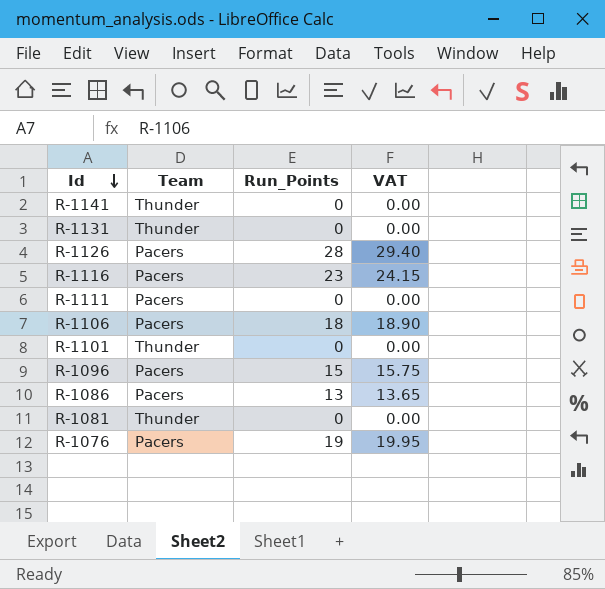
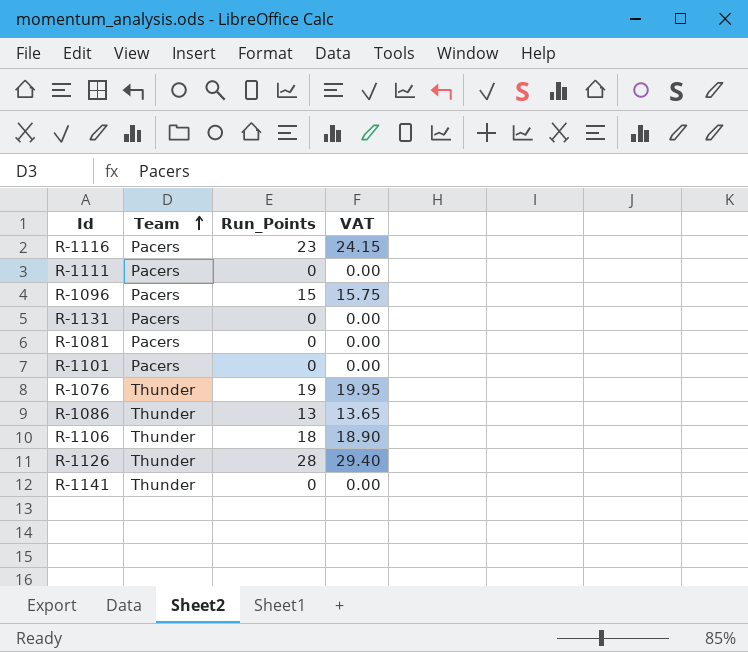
row order: Id descending -> Team ascending
R-1131 | Team: Thunder -> Pacers
R-1081 | Team: Thunder -> Pacers
R-1101 | Team: Thunder -> Pacers
R-1076 | Team: Pacers -> Thunder
R-1086 | Team: Pacers -> Thunder
R-1106 | Team: Pacers -> Thunder
R-1126 | Team: Pacers -> Thunder

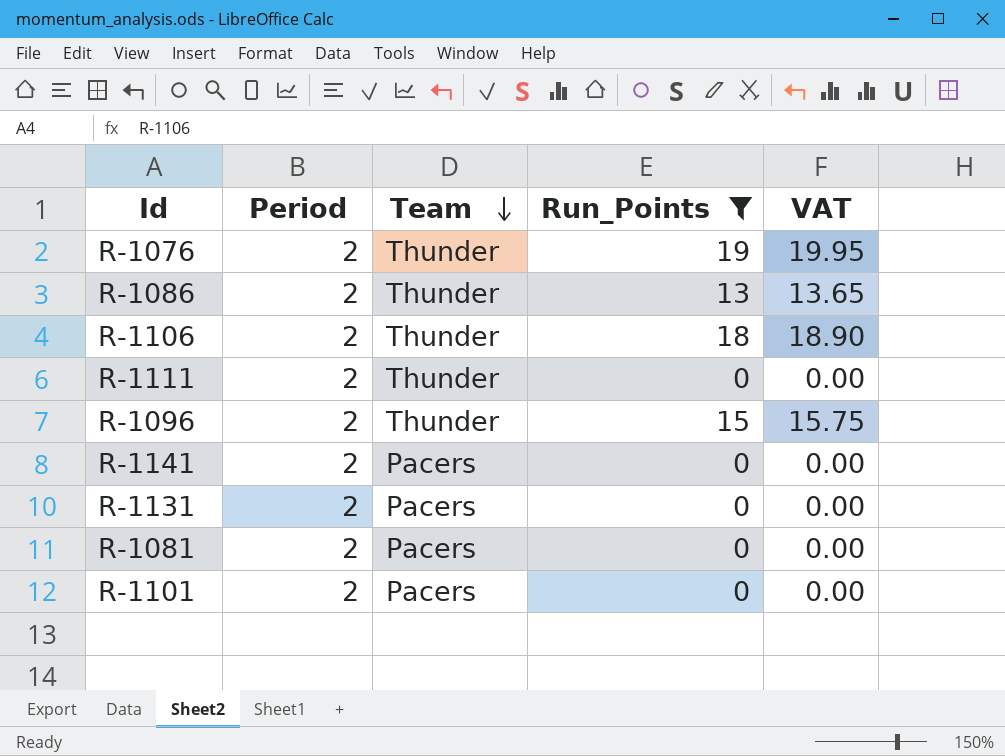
filter: none -> Run_Points <= 19
row order: Team ascending -> Team descending
column Period | position: none -> 2
R-1111 | Team: Pacers -> Thunder
R-1096 | Team: Pacers -> Thunder
R-1141 | Team: Thunder -> Pacers

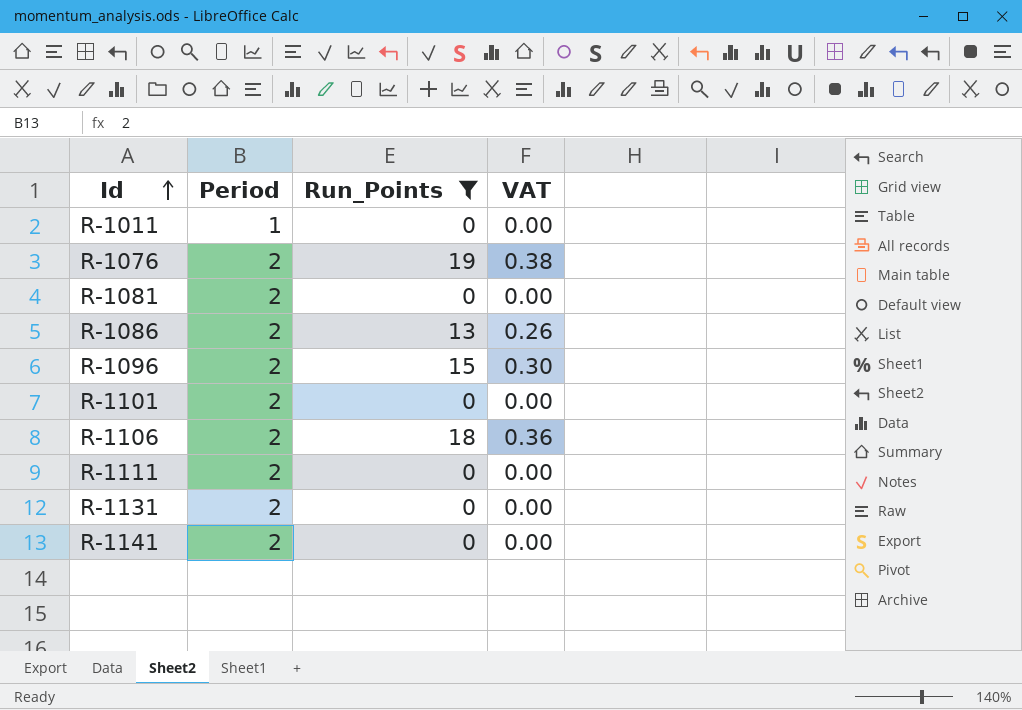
row order: Team descending -> Id ascending
column Team | position: 3 -> none
column VAT | formula: [Run_Points] * 1.05 -> [Run_Points] * 0.02
row R-1011: none -> 1 | 0 | 0.00

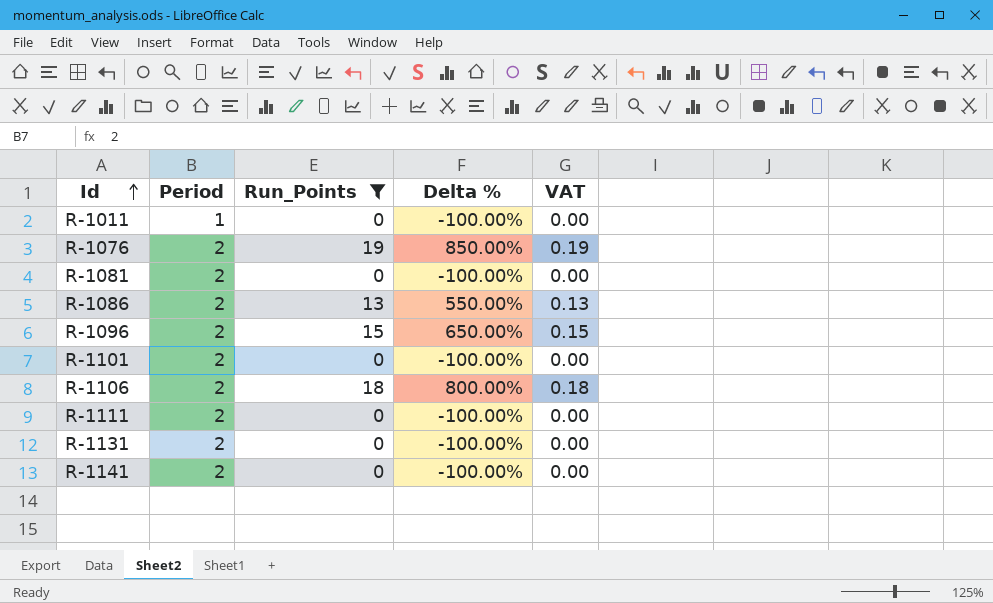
column Delta % | formula: none -> ([Run_Points] - [Period]) / [Period]
column VAT | formula: [Run_Points] * 0.02 -> [Run_Points] * 0.01

